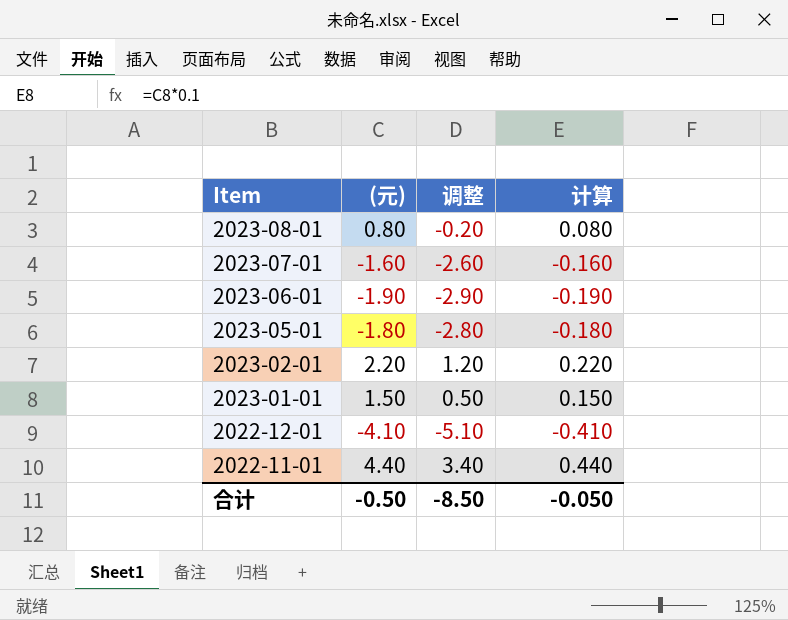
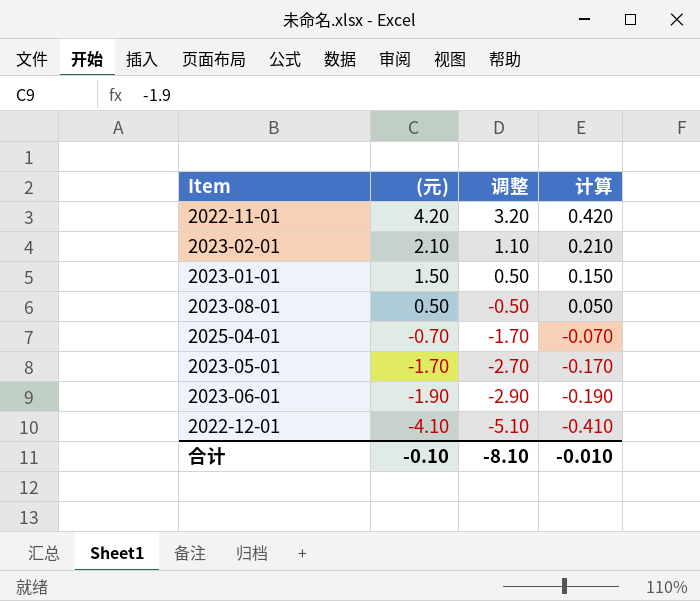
row order: Item descending -> (元) descending
row 2023-07-01: -1.60 | -2.60 | -0.160 -> none
2022-11-01 | (元): 4.40 -> 4.20
2022-11-01 | 调整: 3.40 -> 3.20
2022-11-01 | 计算: 0.440 -> 0.420
2023-02-01 | (元): 2.20 -> 2.10
2023-02-01 | 调整: 1.20 -> 1.10
2023-02-01 | 计算: 0.220 -> 0.210
2023-08-01 | (元): 0.80 -> 0.50
2023-08-01 | 调整: -0.20 -> -0.50
2023-08-01 | 计算: 0.080 -> 0.050
row 2025-04-01: none -> -0.70 | -1.70 | -0.070
2023-05-01 | (元): -1.80 -> -1.70
2023-05-01 | 调整: -2.80 -> -2.70
2023-05-01 | 计算: -0.180 -> -0.170
合计 | (元): -0.50 -> -0.10
合计 | 调整: -8.50 -> -8.10
合计 | 计算: -0.050 -> -0.010

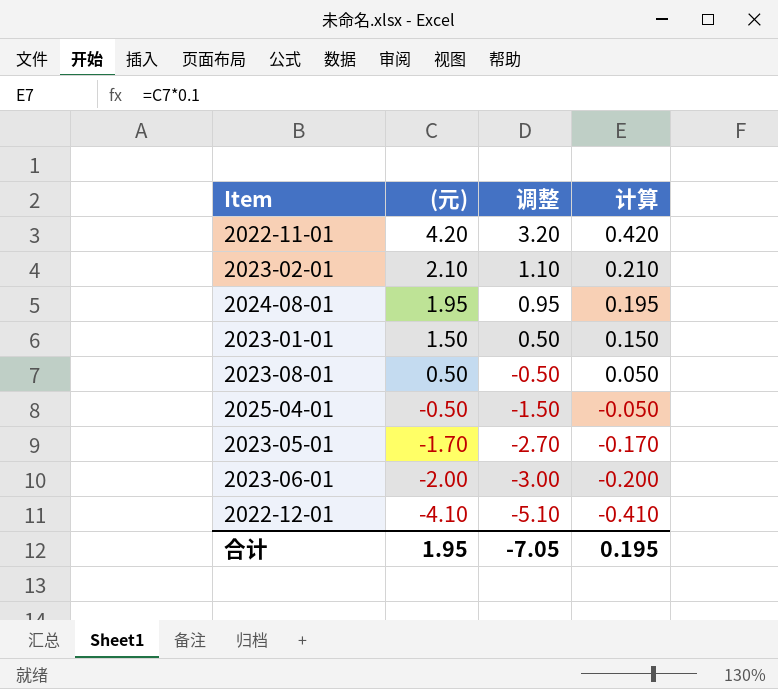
row 2024-08-01: none -> 1.95 | 0.95 | 0.195
2025-04-01 | (元): -0.70 -> -0.50
2025-04-01 | 调整: -1.70 -> -1.50
2025-04-01 | 计算: -0.070 -> -0.050
2023-06-01 | (元): -1.90 -> -2.00
2023-06-01 | 调整: -2.90 -> -3.00
2023-06-01 | 计算: -0.190 -> -0.200
合计 | (元): -0.10 -> 1.95
合计 | 调整: -8.10 -> -7.05
合计 | 计算: -0.010 -> 0.195

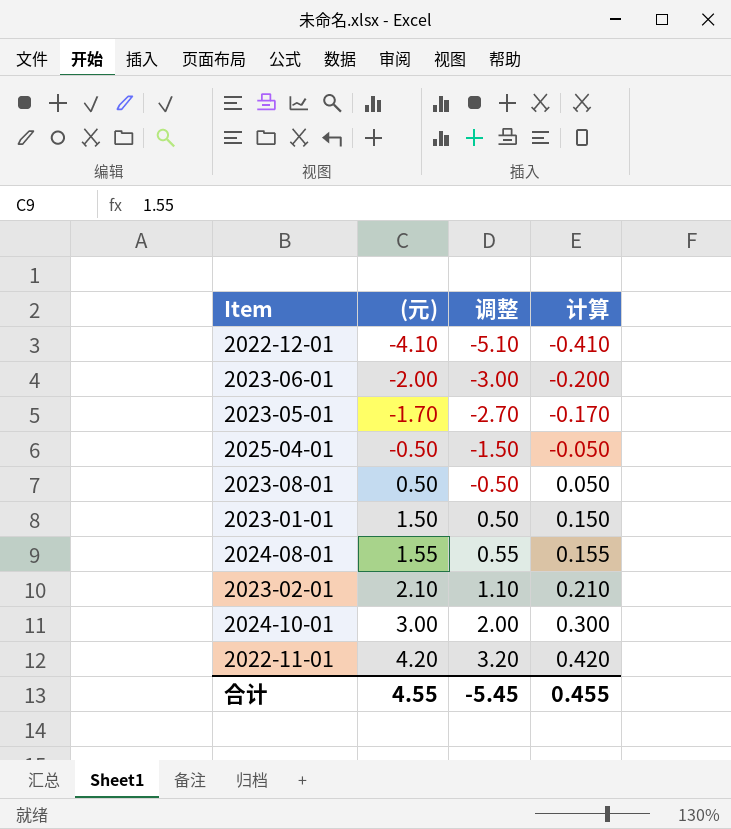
row order: (元) descending -> (元) ascending
2024-08-01 | (元): 1.95 -> 1.55
2024-08-01 | 调整: 0.95 -> 0.55
2024-08-01 | 计算: 0.195 -> 0.155
row 2024-10-01: none -> 3.00 | 2.00 | 0.300
合计 | (元): 1.95 -> 4.55
合计 | 调整: -7.05 -> -5.45
合计 | 计算: 0.195 -> 0.455

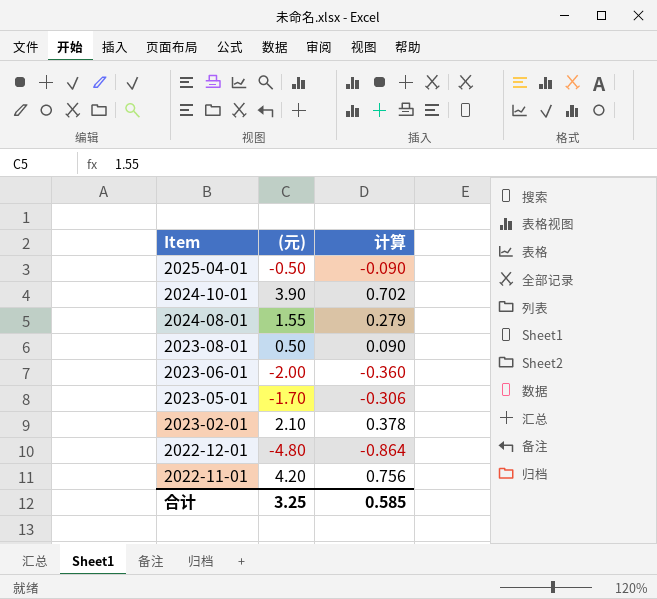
row order: (元) ascending -> Item descending
column 调整 | formula: [(元)] - 1 -> none
column 计算 | formula: [(元)] * 0.1 -> [(元)] * 0.18
row 2023-01-01: 1.50 | 0.50 | 0.150 -> none
2024-10-01 | (元): 3.00 -> 3.90
2022-12-01 | (元): -4.10 -> -4.80
合计 | (元): 4.55 -> 3.25
合计 | 计算: 0.455 -> 0.585

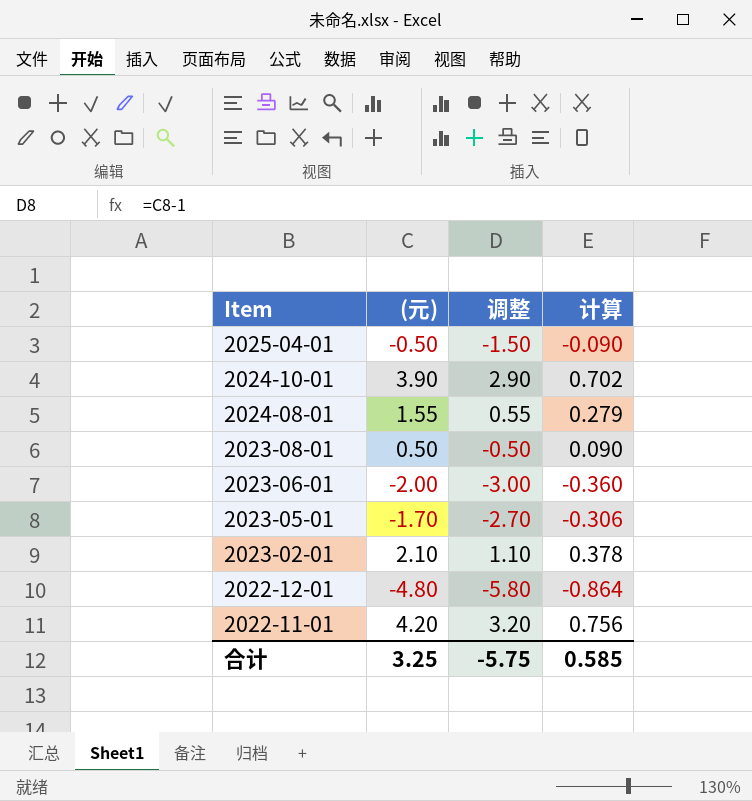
column 调整 | formula: none -> [(元)] - 1

